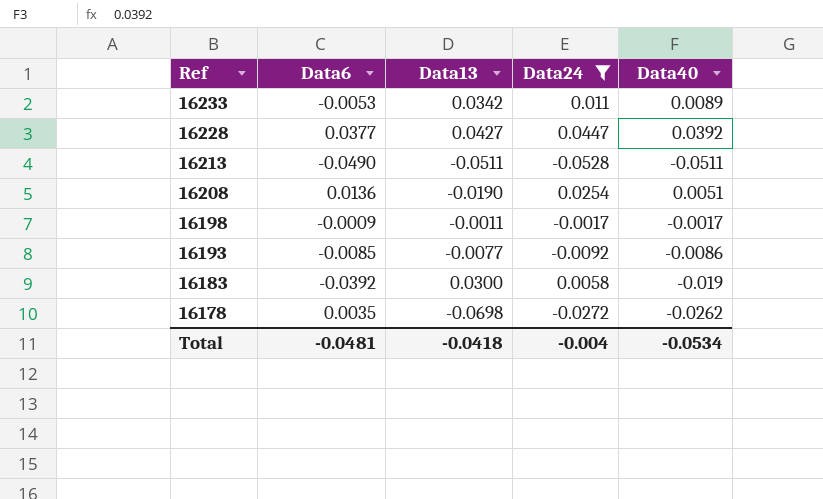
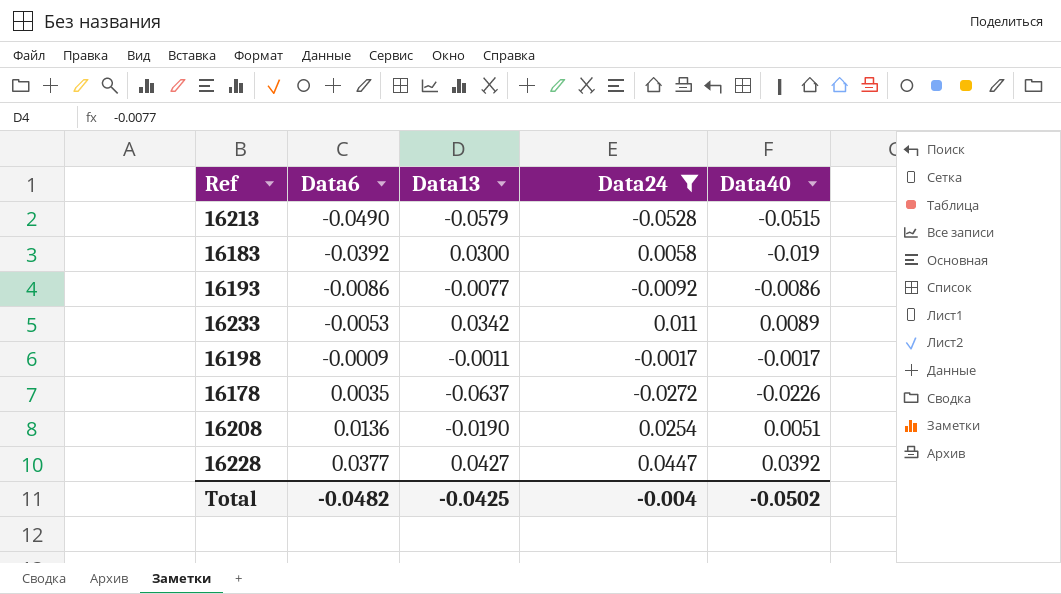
row order: Ref descending -> Data6 ascending
16213 | Data13: -0.0511 -> -0.0579
16213 | Data40: -0.0511 -> -0.0515
16193 | Data6: -0.0085 -> -0.0086
16178 | Data13: -0.0698 -> -0.0637
16178 | Data40: -0.0262 -> -0.0226
Total | Data6: -0.0481 -> -0.0482
Total | Data13: -0.0418 -> -0.0425
Total | Data40: -0.0534 -> -0.0502

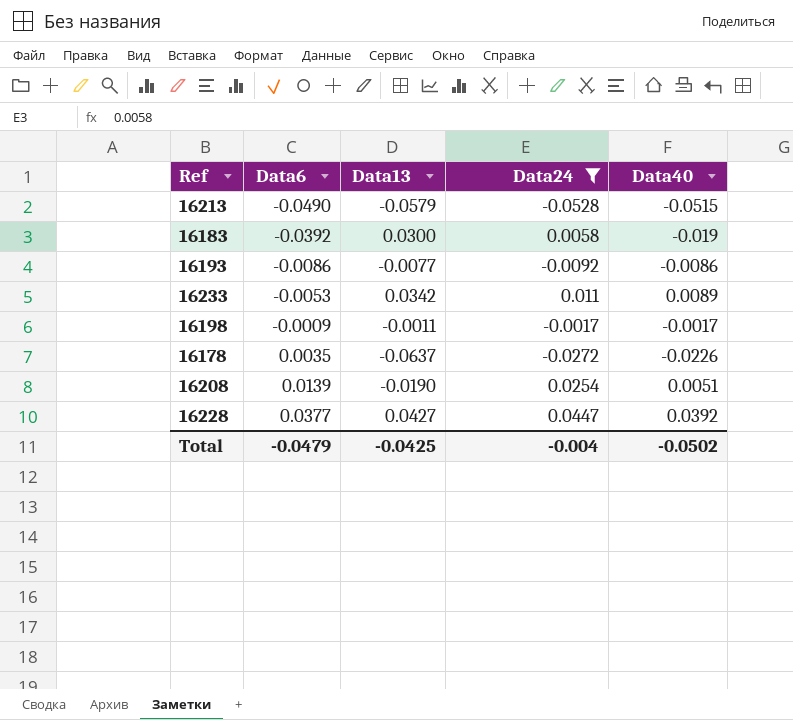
16208 | Data6: 0.0136 -> 0.0139
Total | Data6: -0.0482 -> -0.0479

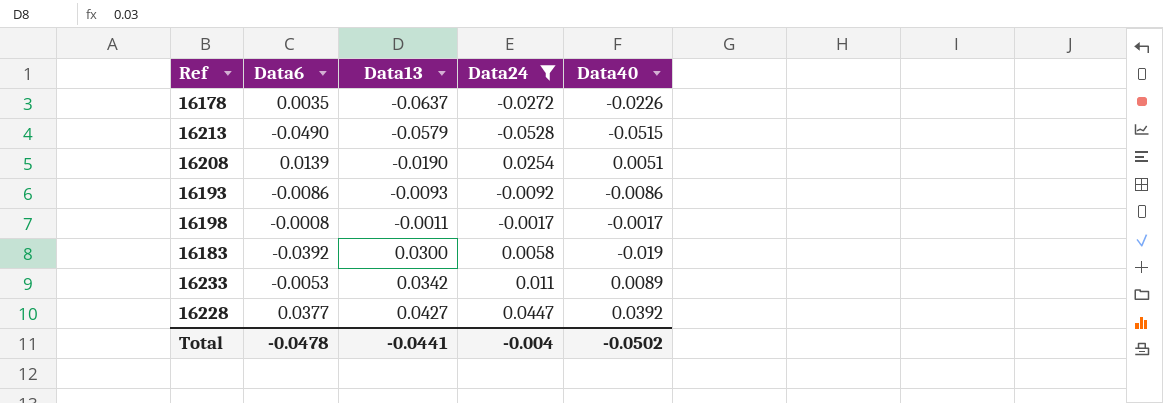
row order: Data6 ascending -> Data13 ascending
16193 | Data13: -0.0077 -> -0.0093
16198 | Data6: -0.0009 -> -0.0008
Total | Data6: -0.0479 -> -0.0478
Total | Data13: -0.0425 -> -0.0441

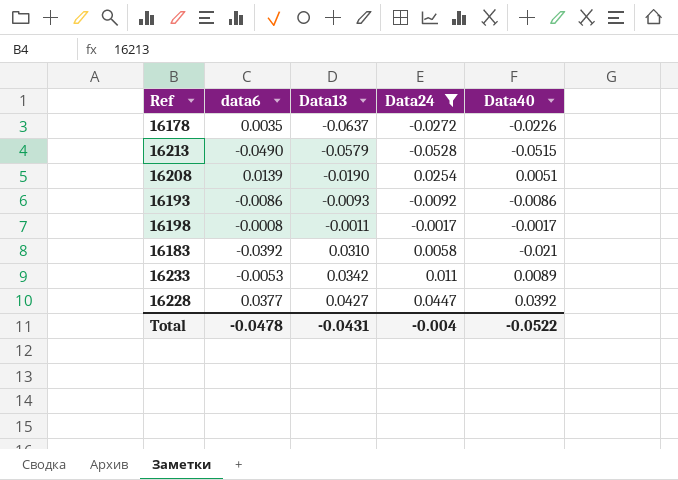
column name: Data6 -> data6
16183 | Data13: 0.0300 -> 0.0310
16183 | Data40: -0.019 -> -0.021
Total | Data13: -0.0441 -> -0.0431
Total | Data40: -0.0502 -> -0.0522

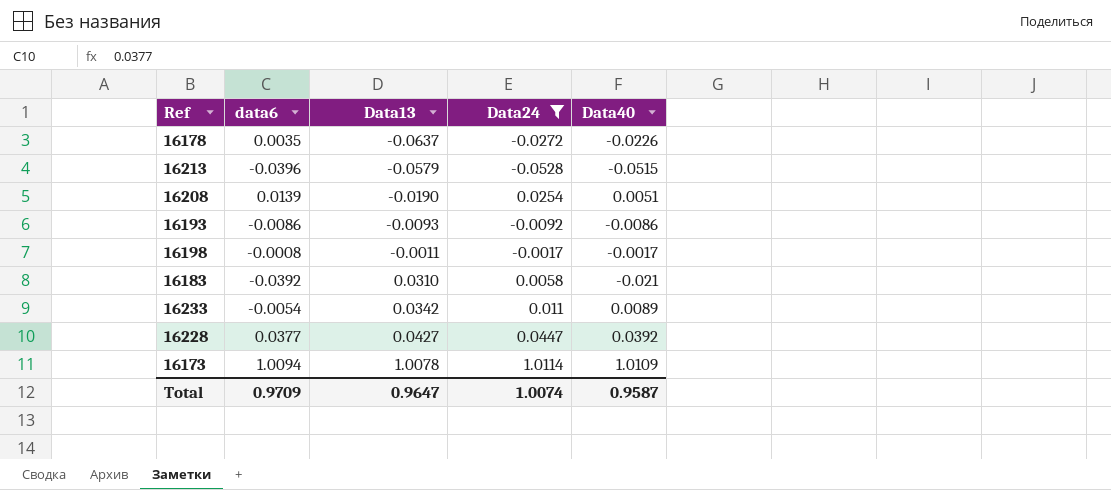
16213 | data6: -0.0490 -> -0.0396
16233 | data6: -0.0053 -> -0.0054
row 16173: none -> 1.0094 | 1.0078 | 1.0114 | 1.0109
Total | data6: -0.0478 -> 0.9709
Total | Data13: -0.0431 -> 0.9647
Total | Data24: -0.004 -> 1.0074
Total | Data40: -0.0522 -> 0.9587

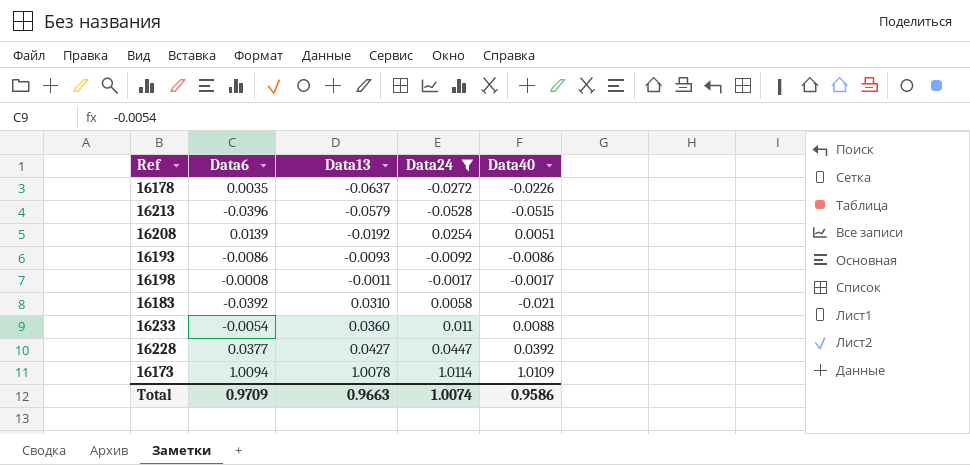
column name: data6 -> Data6
16208 | Data13: -0.0190 -> -0.0192
16233 | Data13: 0.0342 -> 0.0360
16233 | Data40: 0.0089 -> 0.0088
Total | Data13: 0.9647 -> 0.9663
Total | Data40: 0.9587 -> 0.9586

